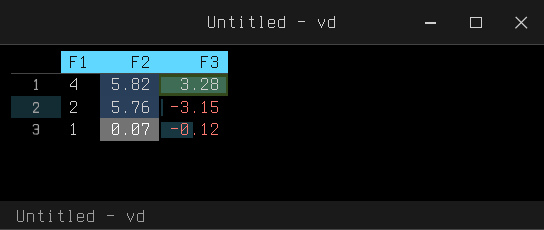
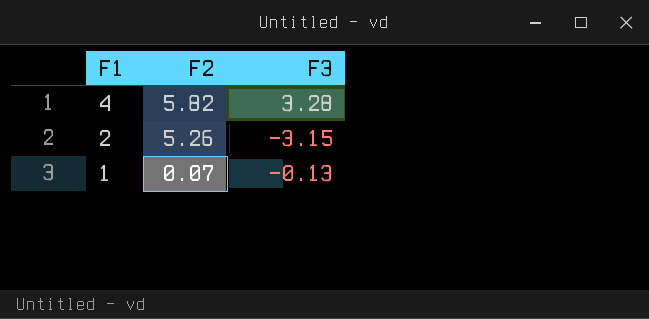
2 | F2: 5.76 -> 5.26
1 | F3: -0.12 -> -0.13

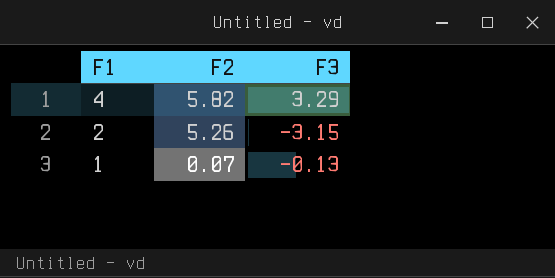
4 | F3: 3.28 -> 3.29

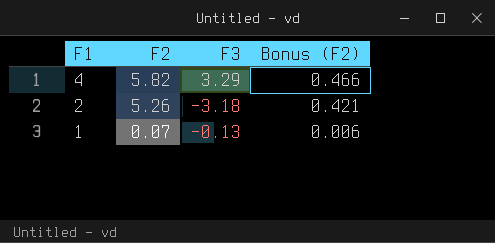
column Bonus (F2) | formula: none -> [F2] * 0.08
2 | F3: -3.15 -> -3.18

